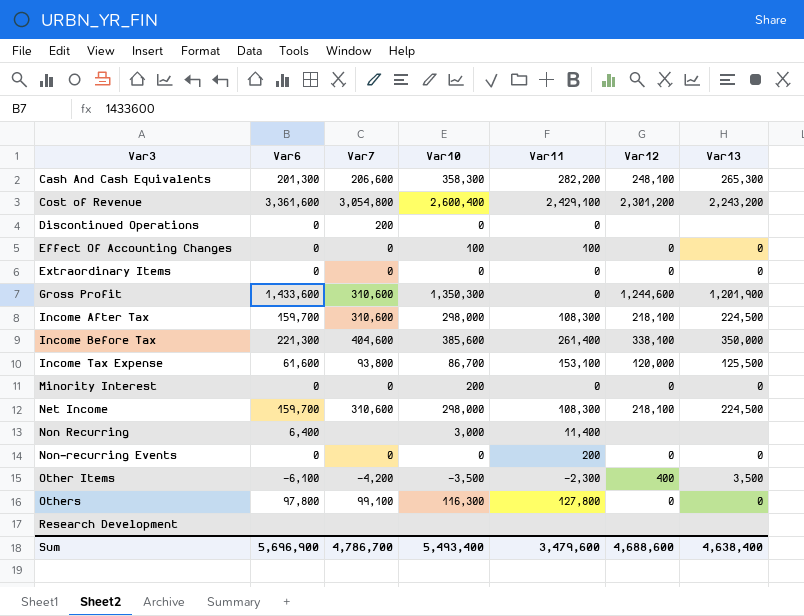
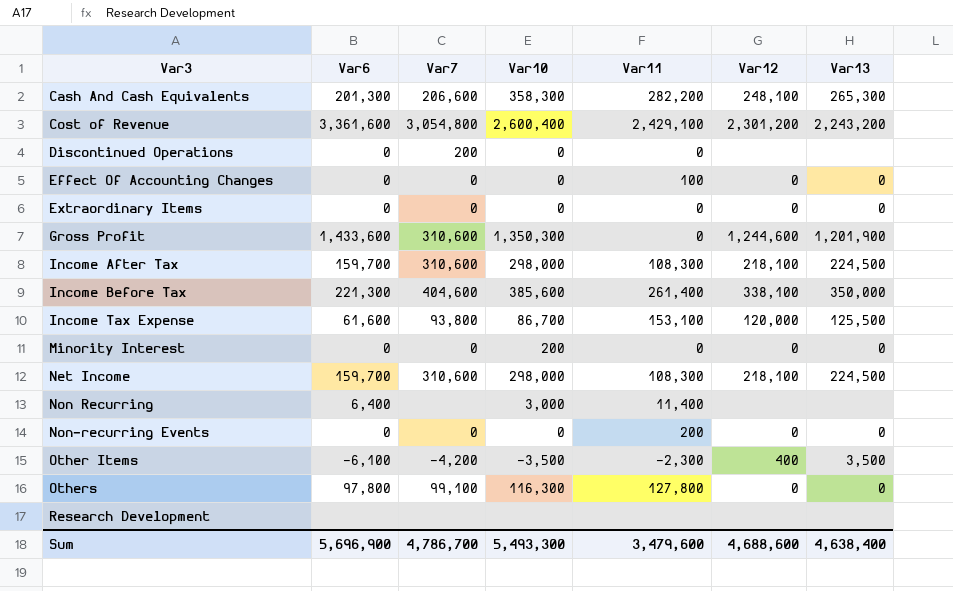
Effect Of Accounting Changes | Var10: 100 -> 0
Sum | Var10: 5,493,400 -> 5,493,300

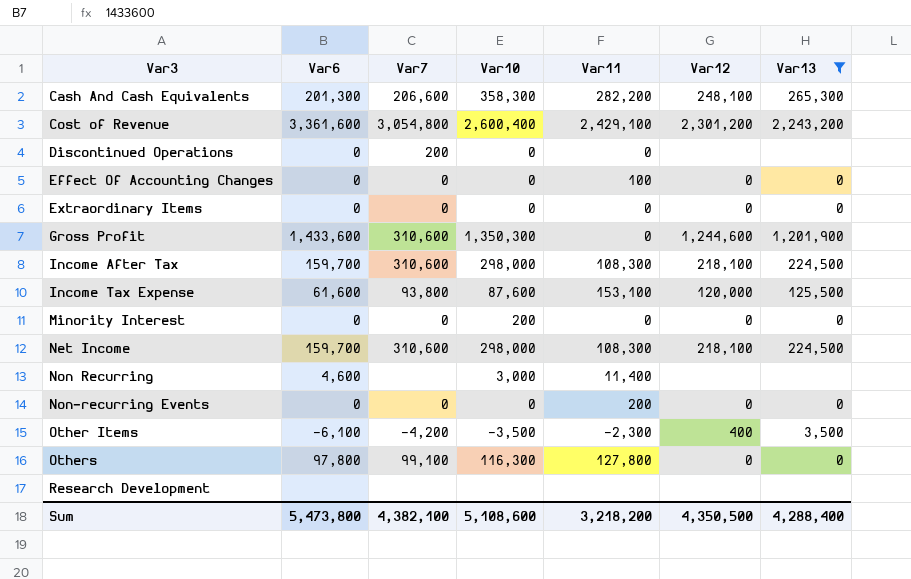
filter: none -> Var13 != 350,000
Income Tax Expense | Var10: 86,700 -> 87,600
Non Recurring | Var6: 6,400 -> 4,600
Sum | Var6: 5,696,900 -> 5,473,800
Sum | Var7: 4,786,700 -> 4,382,100
Sum | Var10: 5,493,300 -> 5,108,600
Sum | Var11: 3,479,600 -> 3,218,200
Sum | Var12: 4,688,600 -> 4,350,500
Sum | Var13: 4,638,400 -> 4,288,400

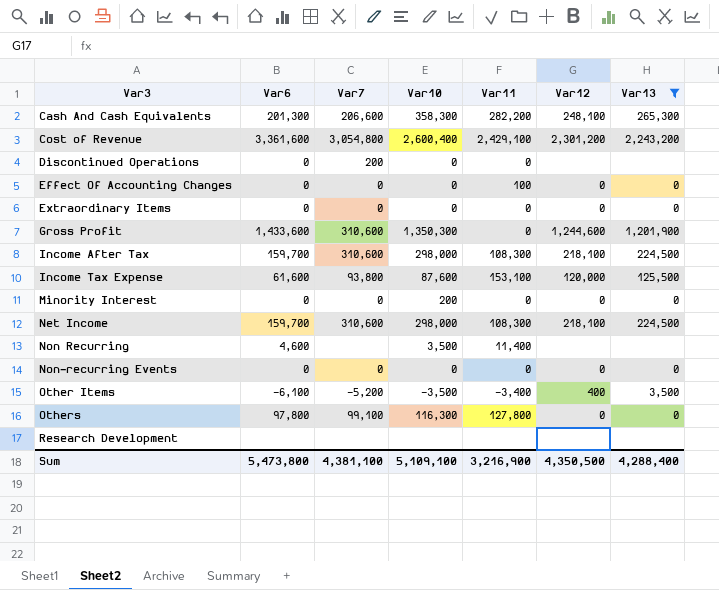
Non Recurring | Var10: 3,000 -> 3,500
Non-recurring Events | Var11: 200 -> 0
Other Items | Var7: -4,200 -> -5,200
Other Items | Var11: -2,300 -> -3,400
Sum | Var7: 4,382,100 -> 4,381,100
Sum | Var10: 5,108,600 -> 5,109,100
Sum | Var11: 3,218,200 -> 3,216,900

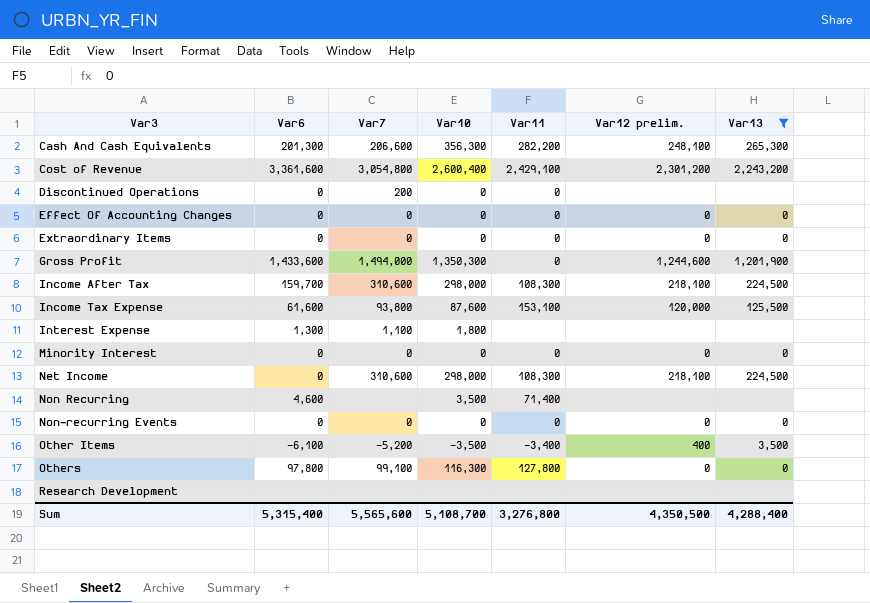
column name: Var12 -> Var12 prelim.
Cash And Cash Equivalents | Var10: 358,300 -> 356,300
Effect Of Accounting Changes | Var11: 100 -> 0
Gross Profit | Var7: 310,600 -> 1,494,000
row Interest Expense: none -> 1,300 | 1,100 | 1,800 | none | none | none
Minority Interest | Var10: 200 -> 0
Net Income | Var6: 159,700 -> 0
Non Recurring | Var11: 11,400 -> 71,400
Sum | Var6: 5,473,800 -> 5,315,400
Sum | Var7: 4,381,100 -> 5,565,600
Sum | Var10: 5,109,100 -> 5,108,700
Sum | Var11: 3,216,900 -> 3,276,800

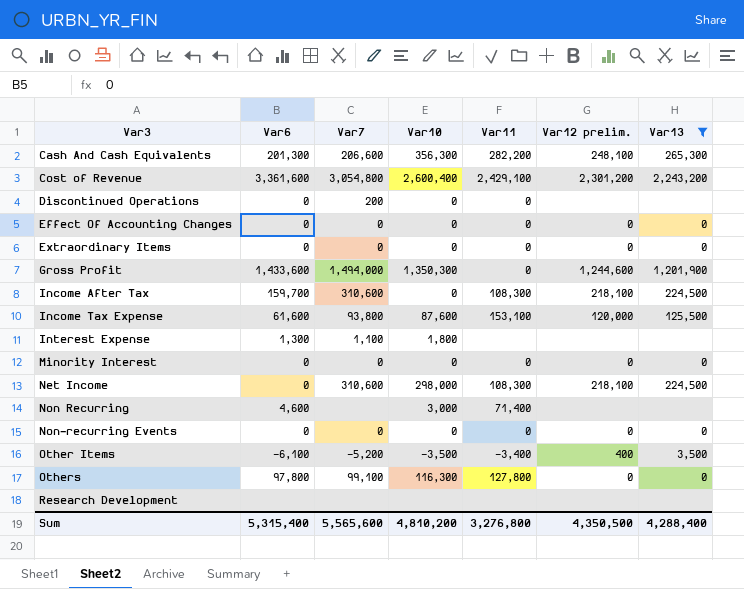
Income After Tax | Var10: 298,000 -> 0
Non Recurring | Var10: 3,500 -> 3,000
Sum | Var10: 5,108,700 -> 4,810,200

